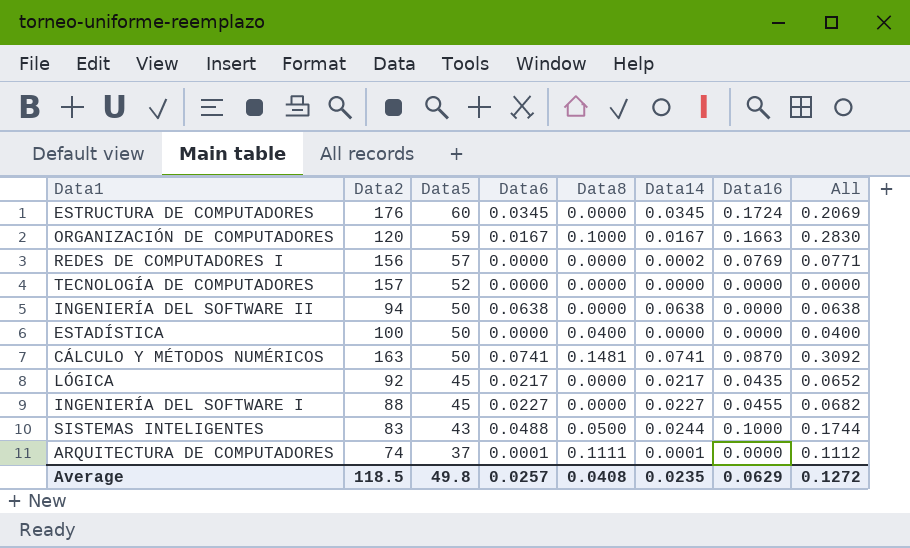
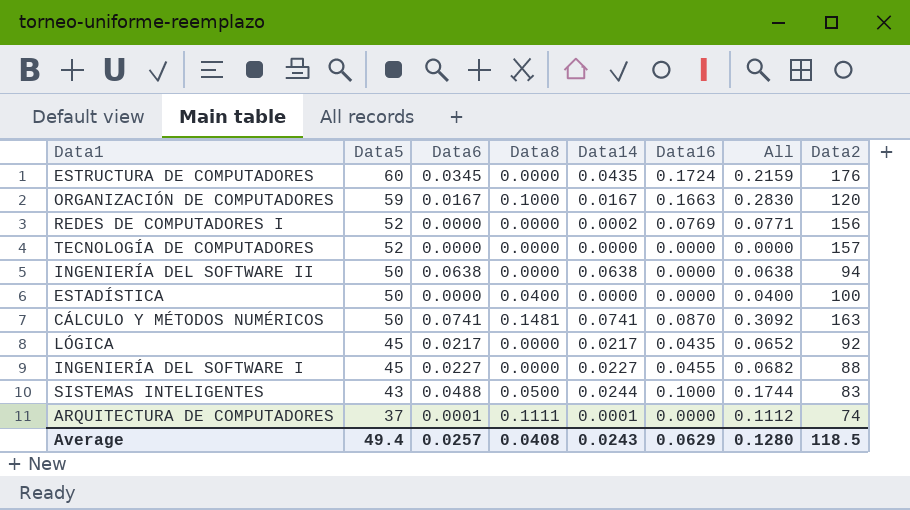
column Data2 | position: 2 -> 8
ESTRUCTURA DE COMPUTADORES | Data14: 0.0345 -> 0.0435
ESTRUCTURA DE COMPUTADORES | All: 0.2069 -> 0.2159
REDES DE COMPUTADORES I | Data5: 57 -> 52
Average | Data5: 49.8 -> 49.4
Average | Data14: 0.0235 -> 0.0243
Average | All: 0.1272 -> 0.1280

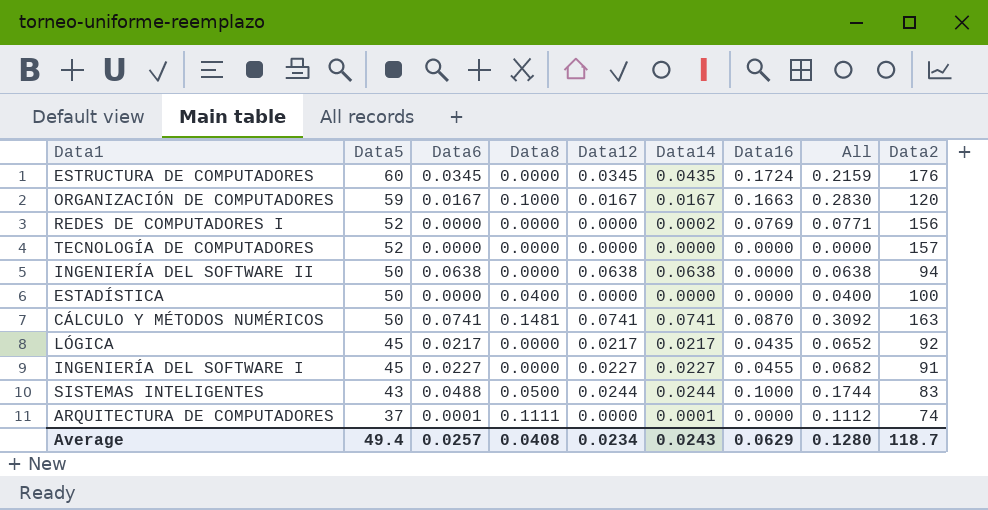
column Data12 | position: none -> 5
INGENIERÍA DEL SOFTWARE I | Data2: 88 -> 91
Average | Data2: 118.5 -> 118.7

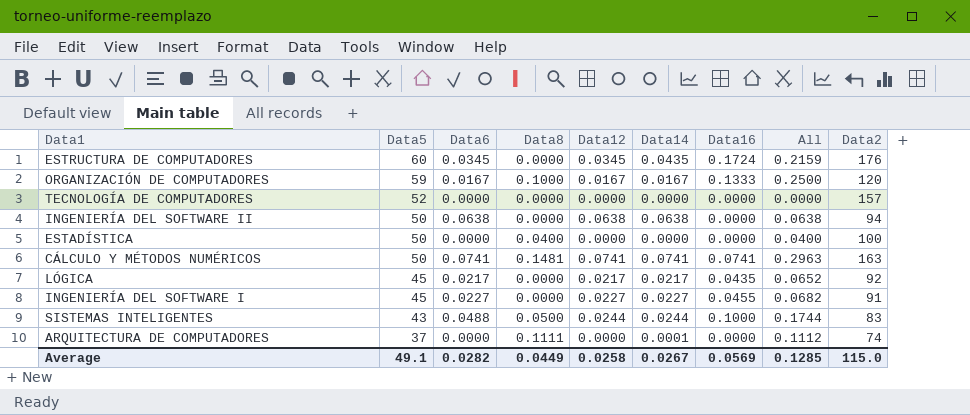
row REDES DE COMPUTADORES I: 52 | 0.0000 | 0.0000 | 0.0000 | 0.0002 | 0.0769 | 0.0771 | 156 -> none
ORGANIZACIÓN DE COMPUTADORES | Data16: 0.1663 -> 0.1333
ORGANIZACIÓN DE COMPUTADORES | All: 0.2830 -> 0.2500
CÁLCULO Y MÉTODOS NUMÉRICOS | Data16: 0.0870 -> 0.0741
CÁLCULO Y MÉTODOS NUMÉRICOS | All: 0.3092 -> 0.2963
ARQUITECTURA DE COMPUTADORES | Data6: 0.0001 -> 0.0000
Average | Data5: 49.4 -> 49.1
Average | Data6: 0.0257 -> 0.0282
Average | Data8: 0.0408 -> 0.0449
Average | Data12: 0.0234 -> 0.0258
Average | Data14: 0.0243 -> 0.0267
Average | Data16: 0.0629 -> 0.0569
Average | All: 0.1280 -> 0.1285
Average | Data2: 118.7 -> 115.0

